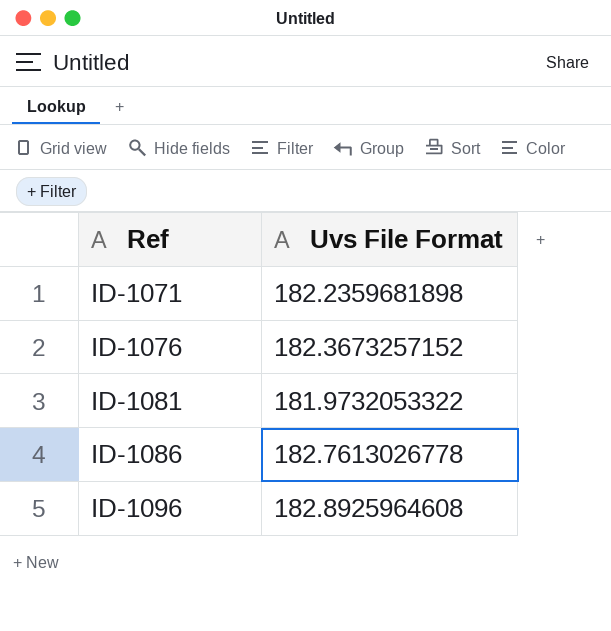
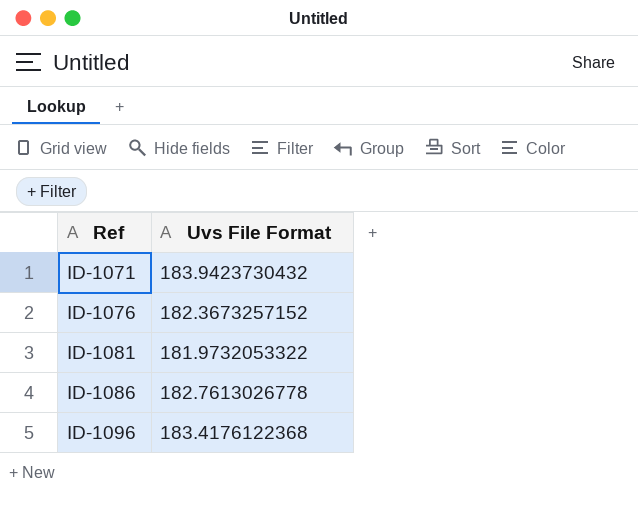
ID-1071 | Uvs File Format: 182.2359681898 -> 183.9423730432
ID-1096 | Uvs File Format: 182.8925964608 -> 183.4176122368

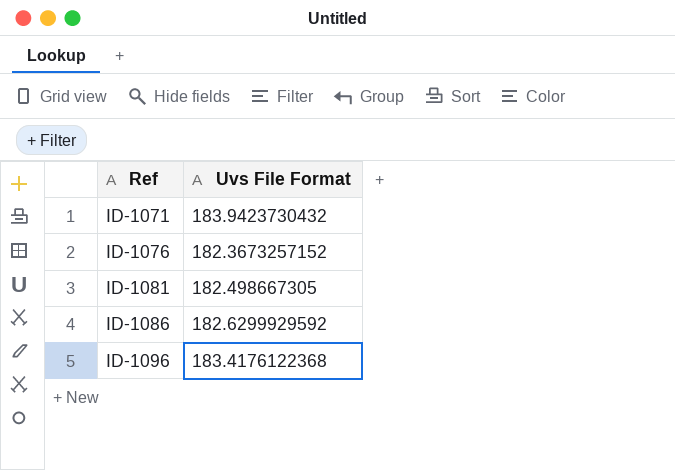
ID-1081 | Uvs File Format: 181.9732053322 -> 182.498667305
ID-1086 | Uvs File Format: 182.7613026778 -> 182.6299929592

